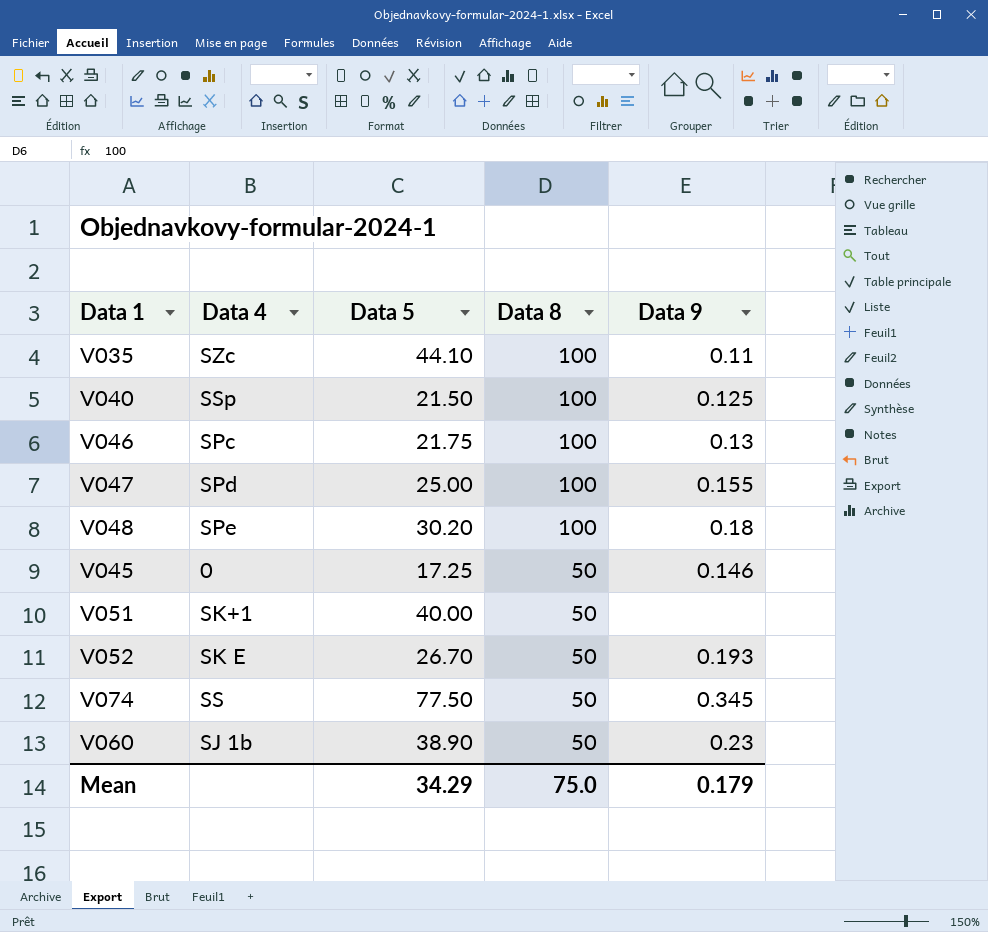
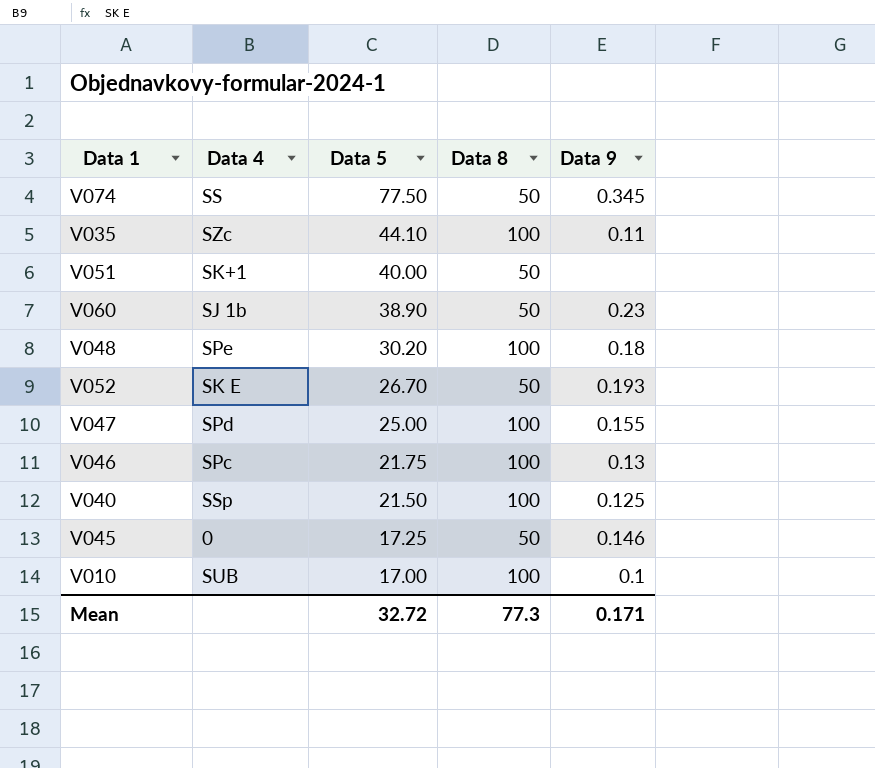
row order: Data 8 descending -> Data 5 descending
row V010: none -> SUB | 17.00 | 100 | 0.1
Mean | Data 5: 34.29 -> 32.72
Mean | Data 8: 75.0 -> 77.3
Mean | Data 9: 0.179 -> 0.171

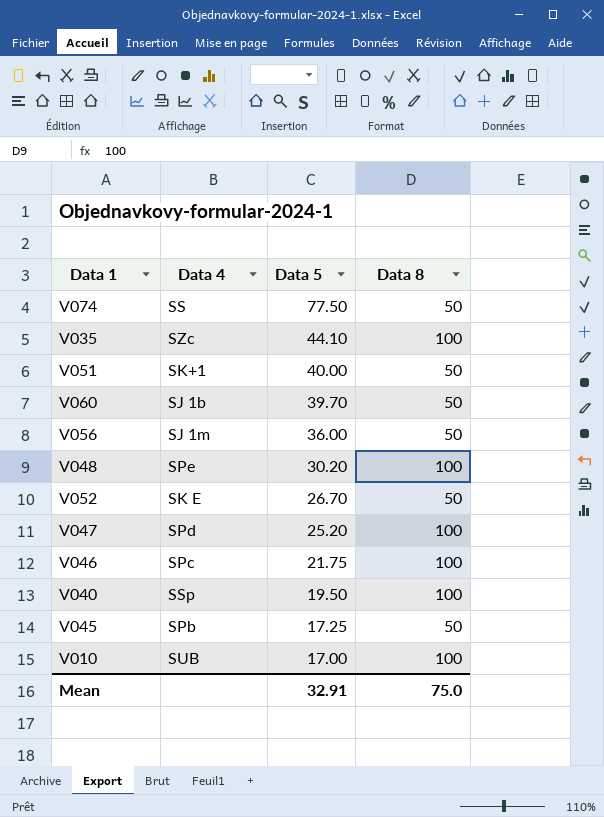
column Data 9 | position: 5 -> none
V060 | Data 5: 38.90 -> 39.70
row V056: none -> SJ 1m | 36.00 | 50
V047 | Data 5: 25.00 -> 25.20
V040 | Data 5: 21.50 -> 19.50
V045 | Data 4: 0 -> SPb
Mean | Data 5: 32.72 -> 32.91
Mean | Data 8: 77.3 -> 75.0

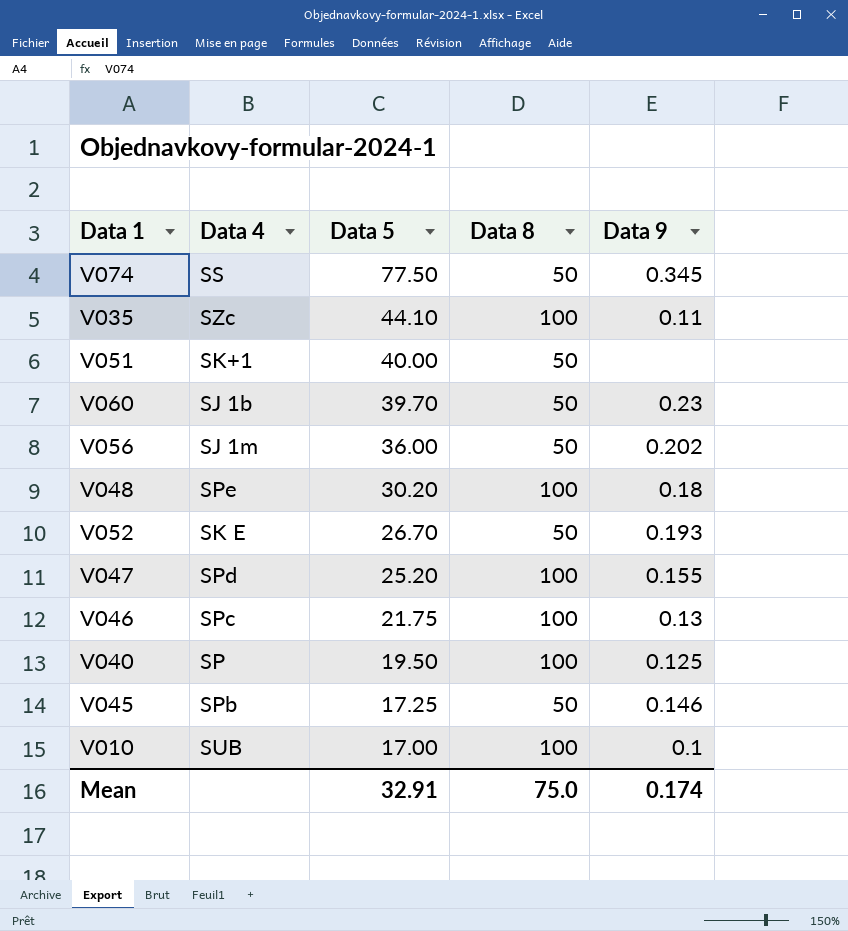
column Data 9 | position: none -> 5
V040 | Data 4: SSp -> SP

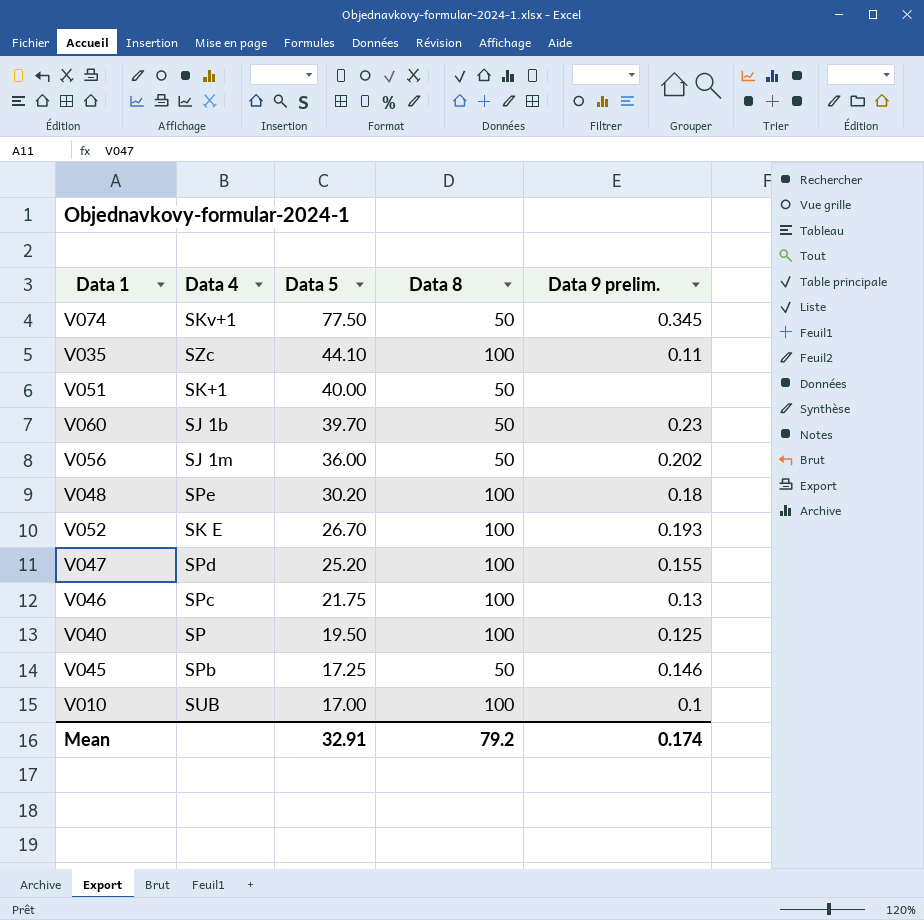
column name: Data 9 -> Data 9 prelim.
V074 | Data 4: SS -> SKv+1
V052 | Data 8: 50 -> 100
Mean | Data 8: 75.0 -> 79.2

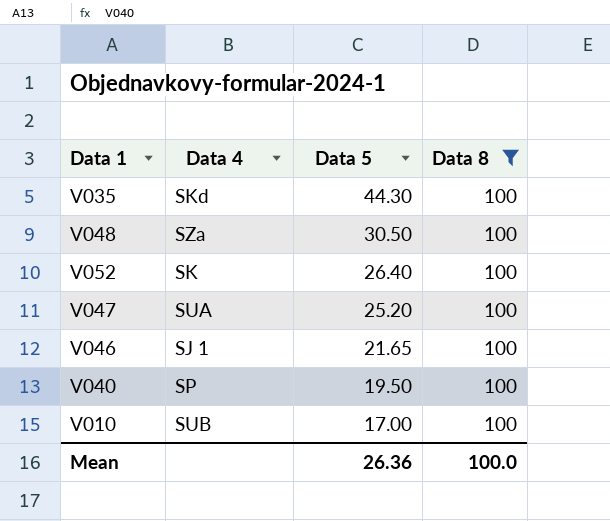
filter: none -> Data 8 = 100
column Data 9 prelim. | position: 5 -> none
V035 | Data 4: SZc -> SKd
V035 | Data 5: 44.10 -> 44.30
V048 | Data 4: SPe -> SZa
V048 | Data 5: 30.20 -> 30.50
V052 | Data 4: SK E -> SK
V052 | Data 5: 26.70 -> 26.40
V047 | Data 4: SPd -> SUA
V046 | Data 4: SPc -> SJ 1
V046 | Data 5: 21.75 -> 21.65
Mean | Data 5: 32.91 -> 26.36
Mean | Data 8: 79.2 -> 100.0

